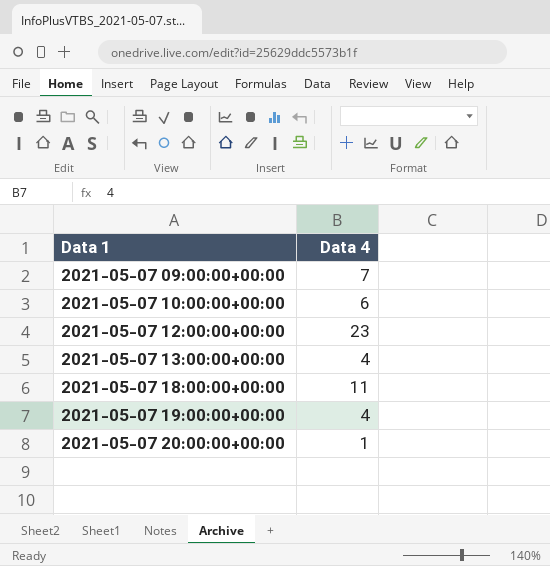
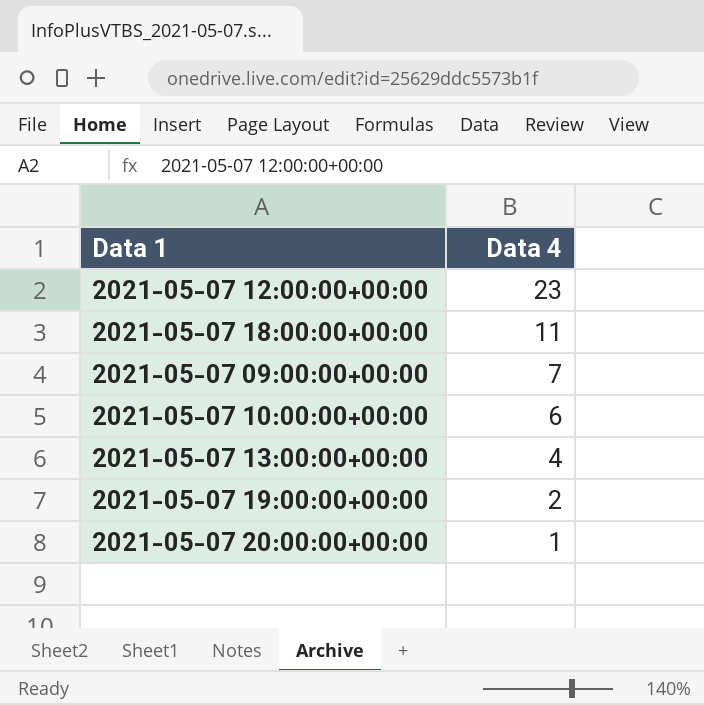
row order: Data 1 ascending -> Data 4 descending
2021-05-07 19:00:00+00:00 | Data 4: 4 -> 2

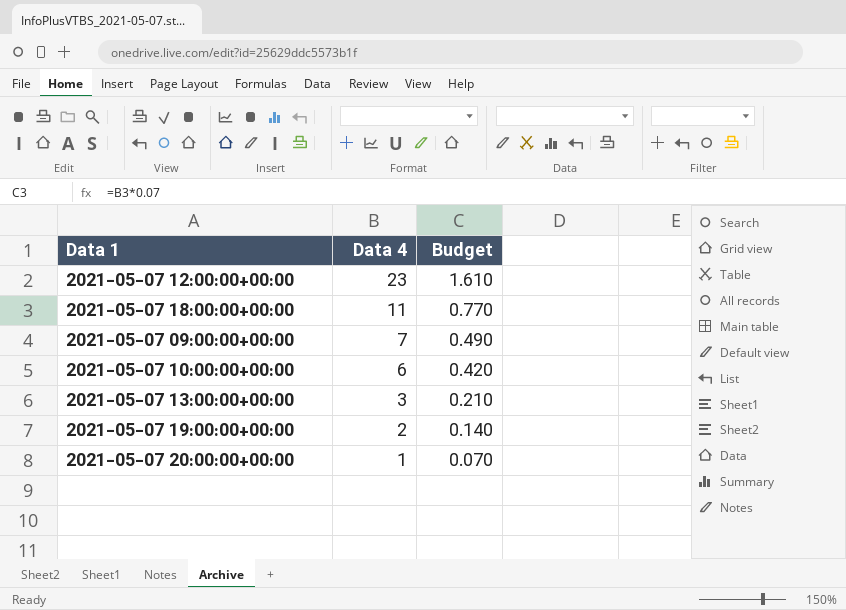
column Budget | formula: none -> [Data 4] * 0.07
2021-05-07 13:00:00+00:00 | Data 4: 4 -> 3

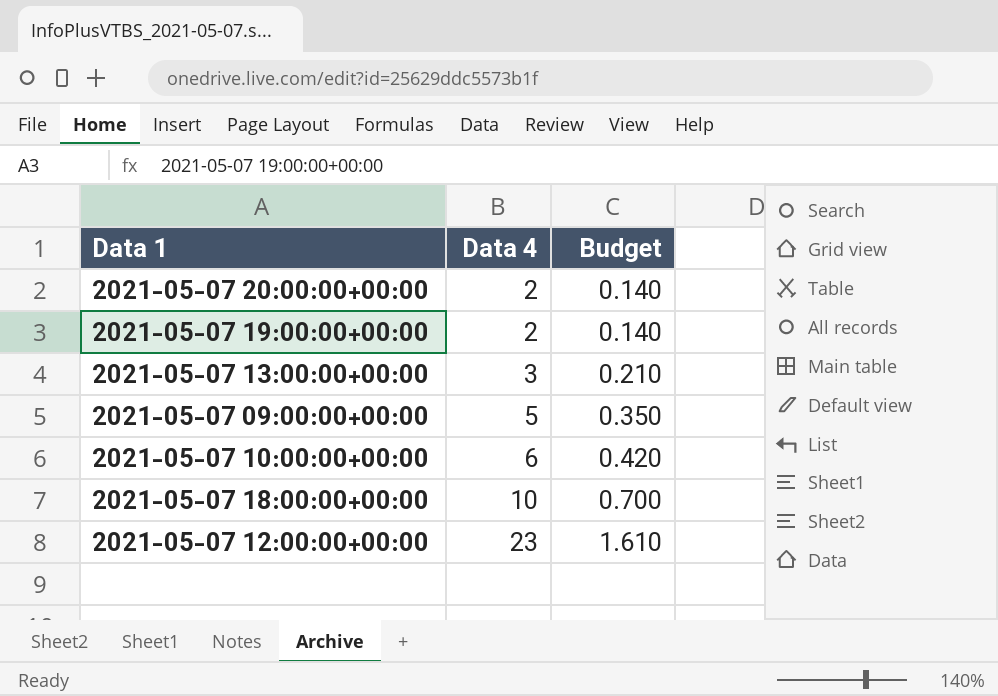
row order: Data 4 descending -> Data 4 ascending
2021-05-07 20:00:00+00:00 | Data 4: 1 -> 2
2021-05-07 20:00:00+00:00 | Budget: 0.070 -> 0.140
2021-05-07 09:00:00+00:00 | Data 4: 7 -> 5
2021-05-07 09:00:00+00:00 | Budget: 0.490 -> 0.350
2021-05-07 18:00:00+00:00 | Data 4: 11 -> 10
2021-05-07 18:00:00+00:00 | Budget: 0.770 -> 0.700

